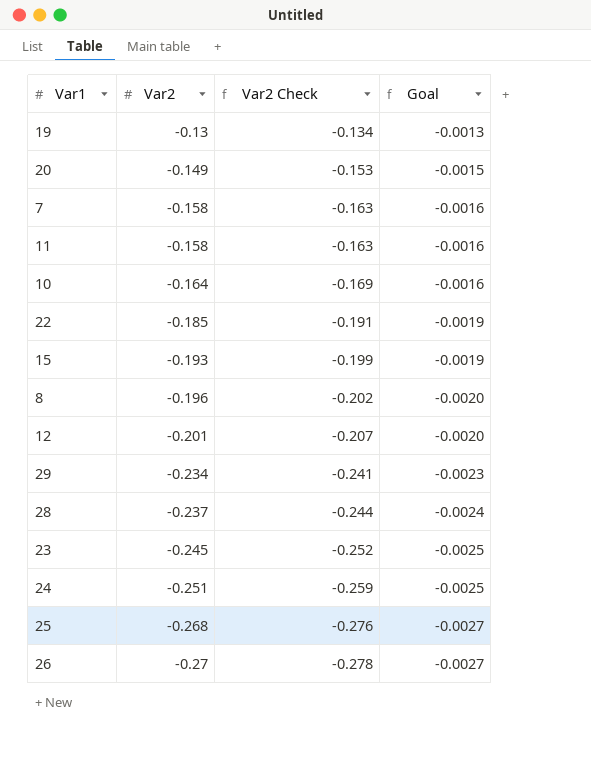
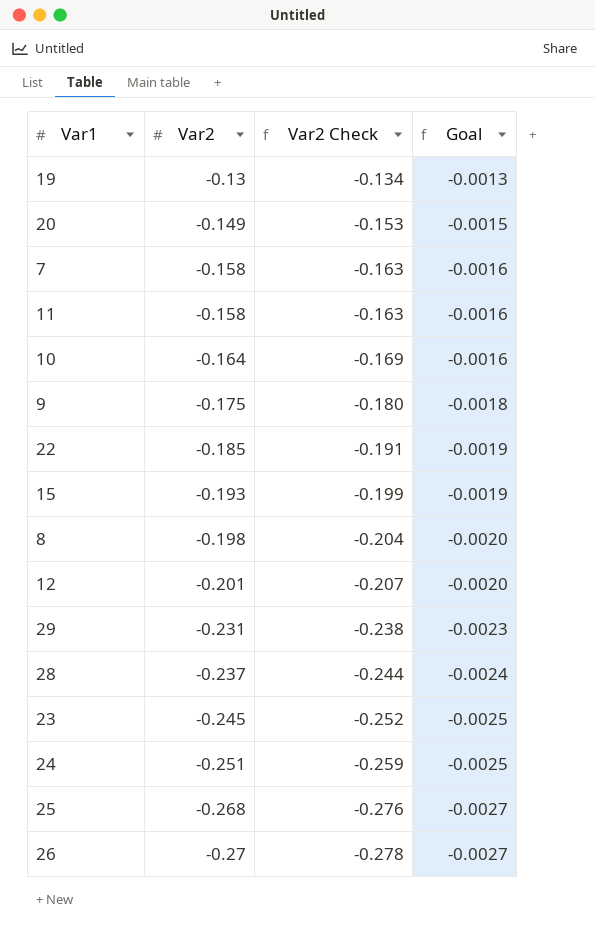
row 9: none -> -0.175 | -0.180 | -0.0018
8 | Var2: -0.196 -> -0.198
8 | Var2 Check: -0.202 -> -0.204
29 | Var2: -0.234 -> -0.231
29 | Var2 Check: -0.241 -> -0.238

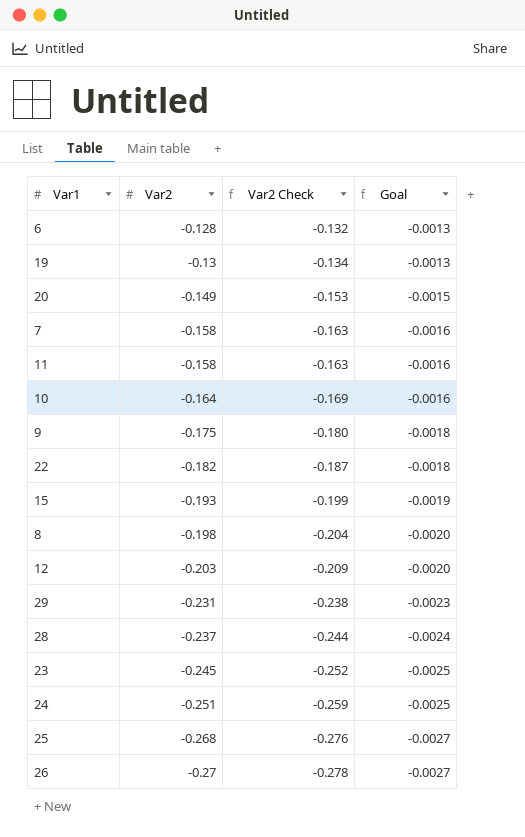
row 6: none -> -0.128 | -0.132 | -0.0013
22 | Var2: -0.185 -> -0.182
22 | Var2 Check: -0.191 -> -0.187
22 | Goal: -0.0019 -> -0.0018
12 | Var2: -0.201 -> -0.203
12 | Var2 Check: -0.207 -> -0.209

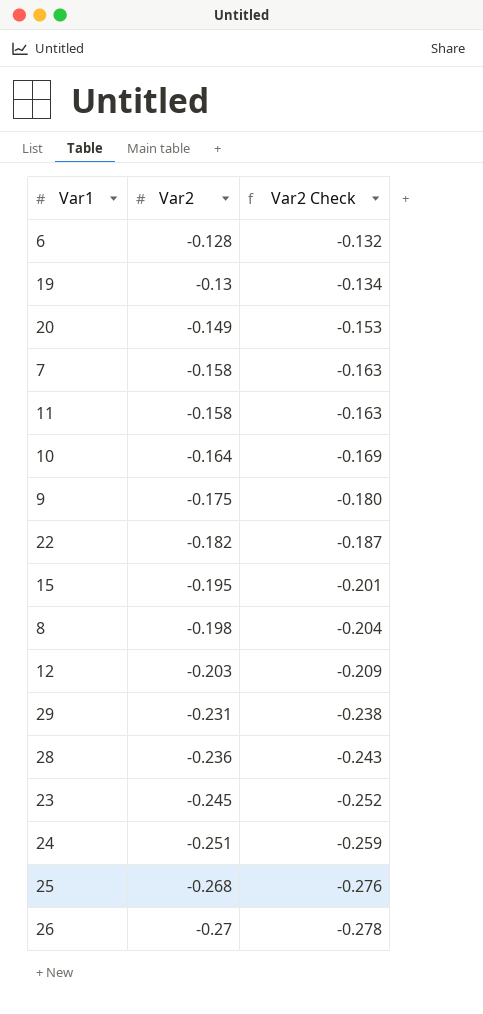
column Goal | formula: [Var2] * 0.01 -> none
15 | Var2: -0.193 -> -0.195
15 | Var2 Check: -0.199 -> -0.201
28 | Var2: -0.237 -> -0.236
28 | Var2 Check: -0.244 -> -0.243

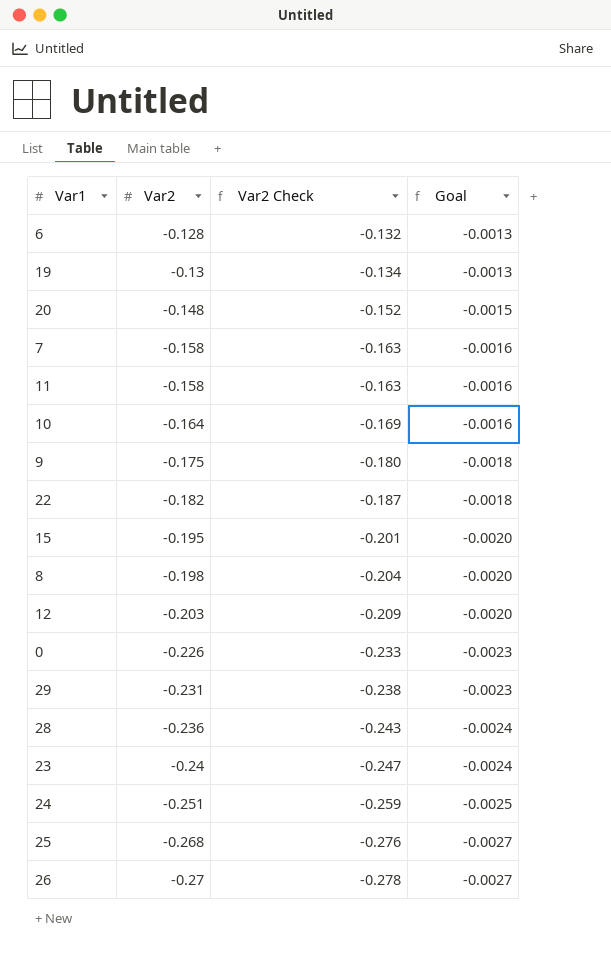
column Goal | formula: none -> [Var2] * 0.01
20 | Var2: -0.149 -> -0.148
20 | Var2 Check: -0.153 -> -0.152
row 0: none -> -0.226 | -0.233 | -0.0023
23 | Var2: -0.245 -> -0.24
23 | Var2 Check: -0.252 -> -0.247

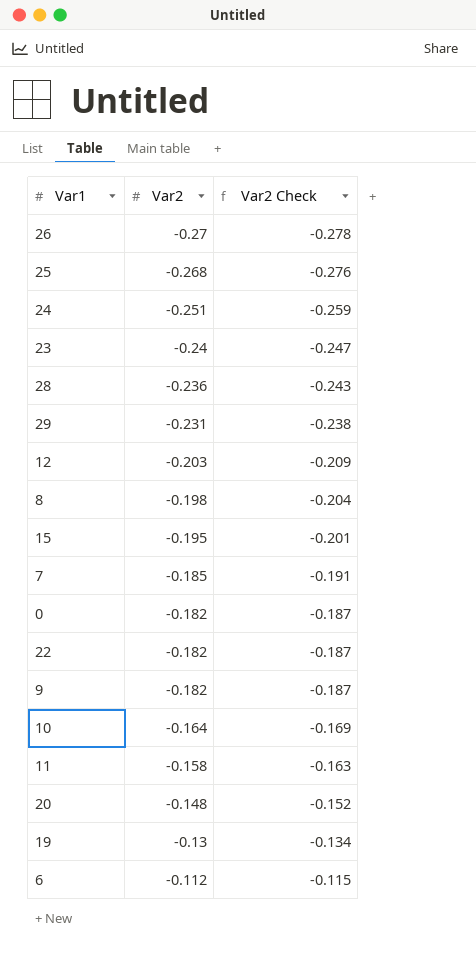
row order: Var2 descending -> Var2 ascending
column Goal | formula: [Var2] * 0.01 -> none
7 | Var2: -0.158 -> -0.185
7 | Var2 Check: -0.163 -> -0.191
0 | Var2: -0.226 -> -0.182
0 | Var2 Check: -0.233 -> -0.187
9 | Var2: -0.175 -> -0.182
9 | Var2 Check: -0.180 -> -0.187
6 | Var2: -0.128 -> -0.112
6 | Var2 Check: -0.132 -> -0.115

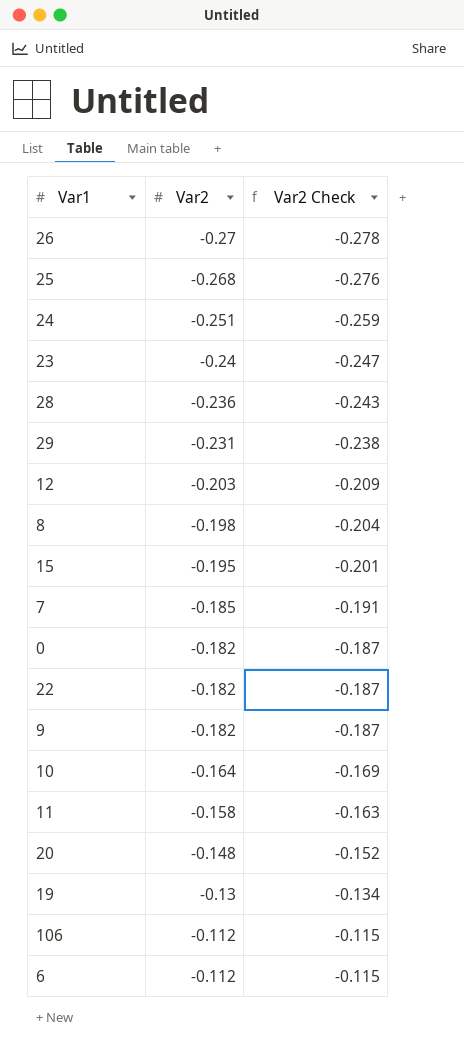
row 106: none -> -0.112 | -0.115

